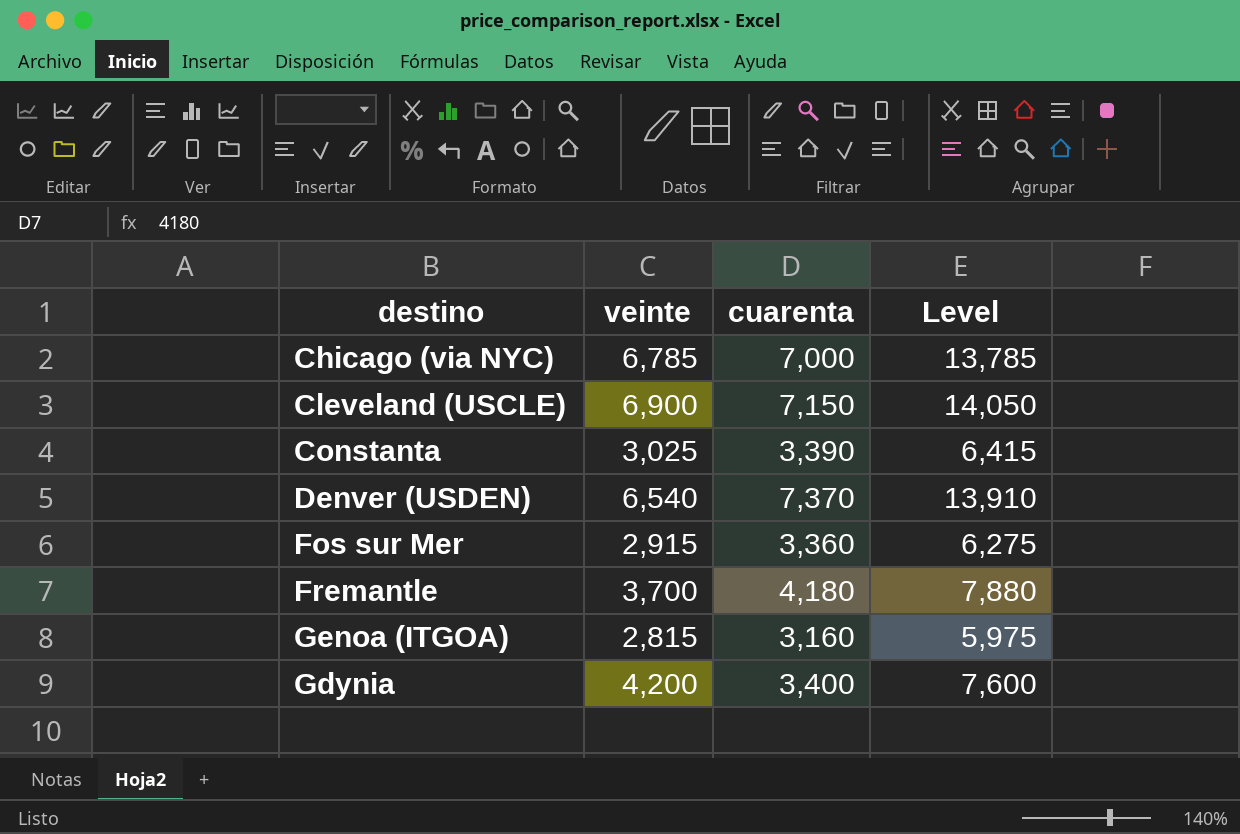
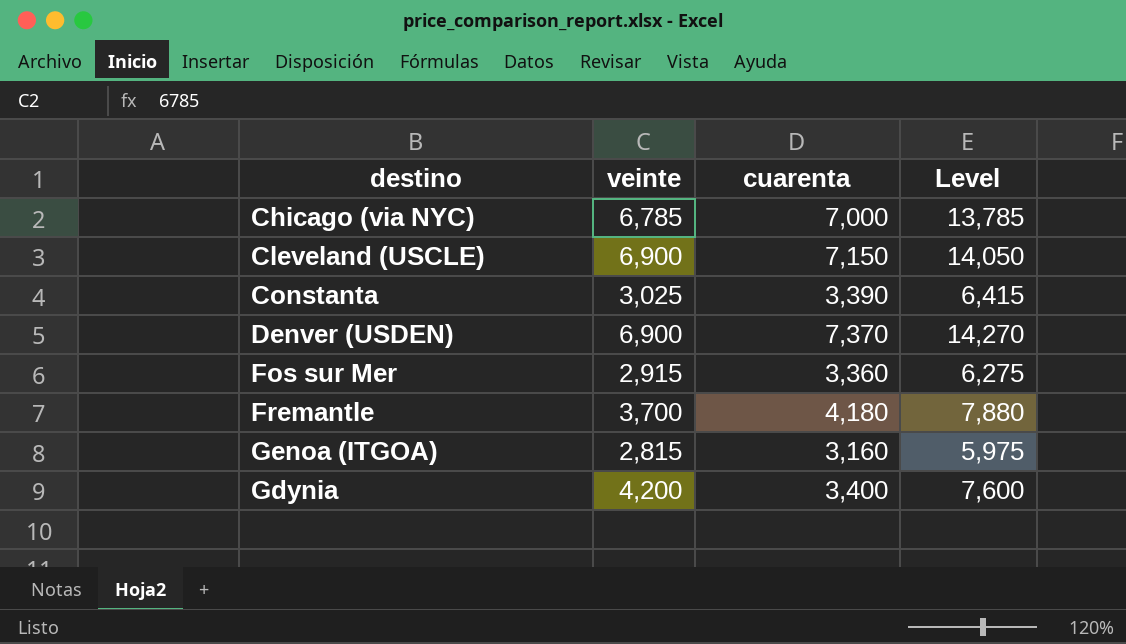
Denver (USDEN) | veinte: 6,540 -> 6,900
Denver (USDEN) | Level: 13,910 -> 14,270

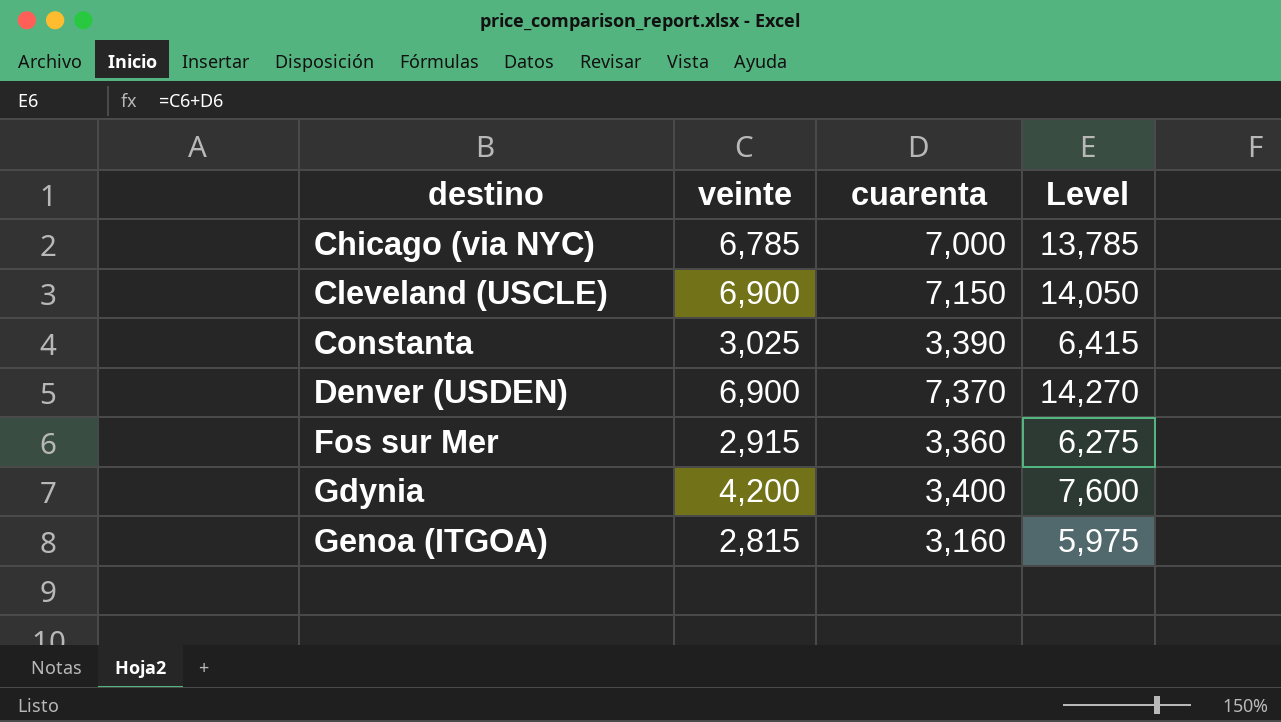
row order: none -> destino ascending
row Fremantle: 3,700 | 4,180 | 7,880 -> none

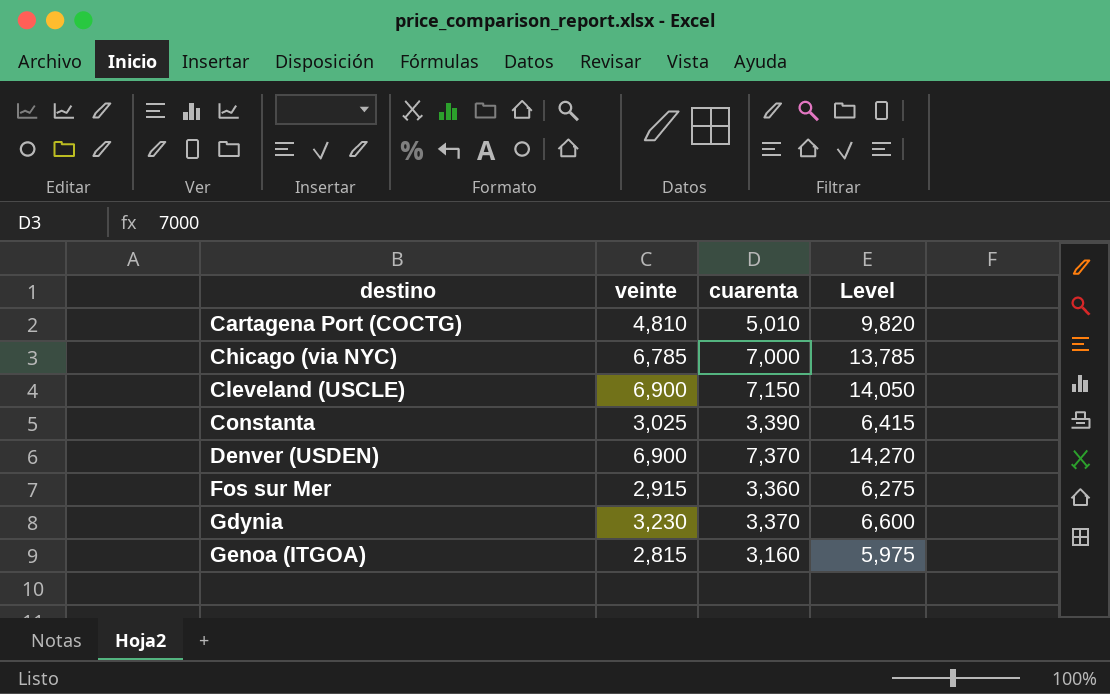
row Cartagena Port (COCTG): none -> 4,810 | 5,010 | 9,820
Gdynia | veinte: 4,200 -> 3,230
Gdynia | cuarenta: 3,400 -> 3,370
Gdynia | Level: 7,600 -> 6,600

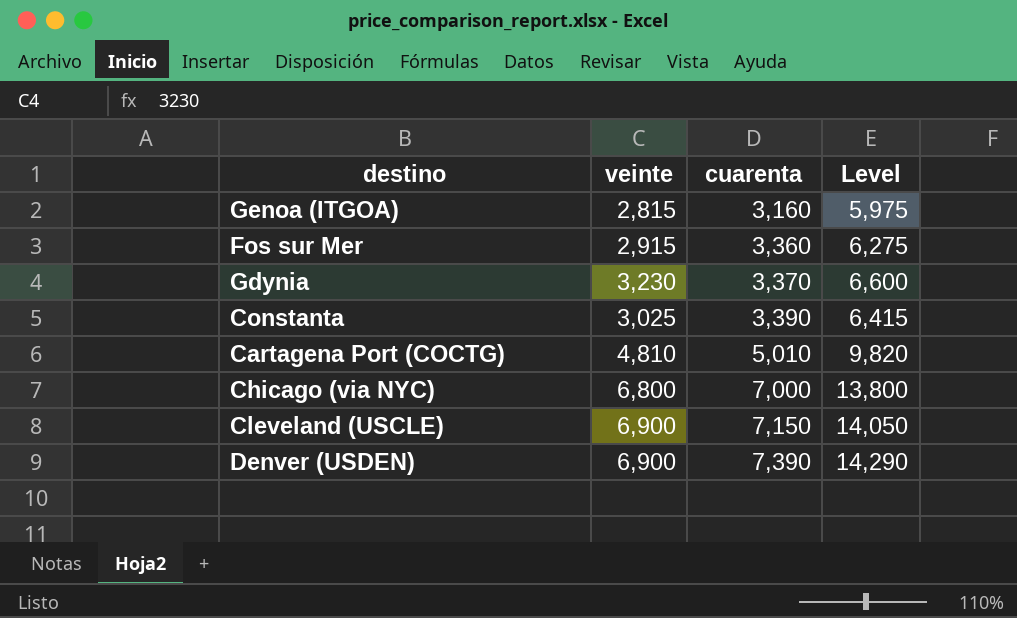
row order: destino ascending -> cuarenta ascending
Chicago (via NYC) | veinte: 6,785 -> 6,800
Chicago (via NYC) | Level: 13,785 -> 13,800
Denver (USDEN) | cuarenta: 7,370 -> 7,390
Denver (USDEN) | Level: 14,270 -> 14,290

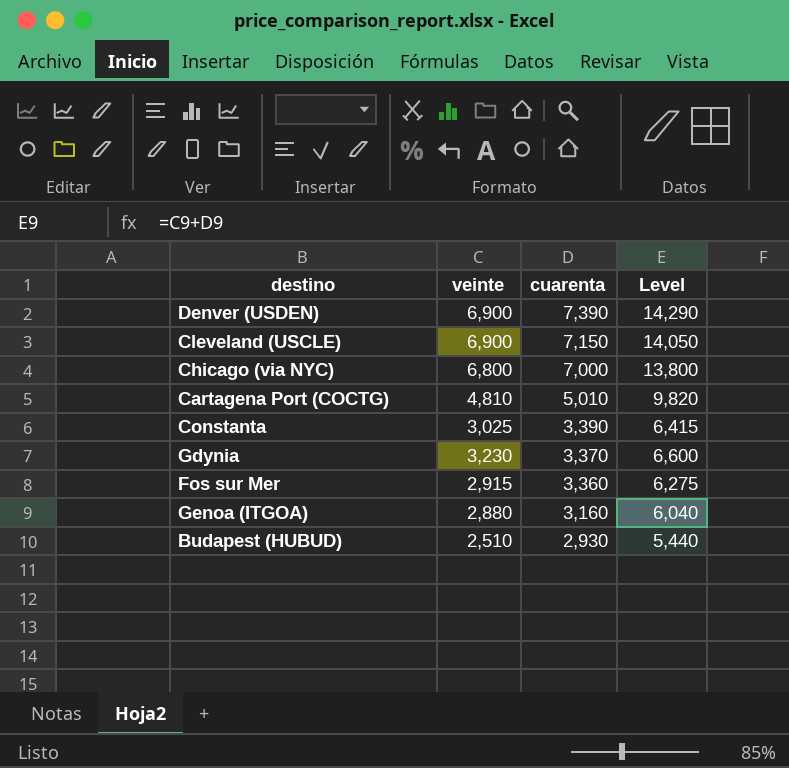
row order: cuarenta ascending -> cuarenta descending
Genoa (ITGOA) | veinte: 2,815 -> 2,880
Genoa (ITGOA) | Level: 5,975 -> 6,040
row Budapest (HUBUD): none -> 2,510 | 2,930 | 5,440

